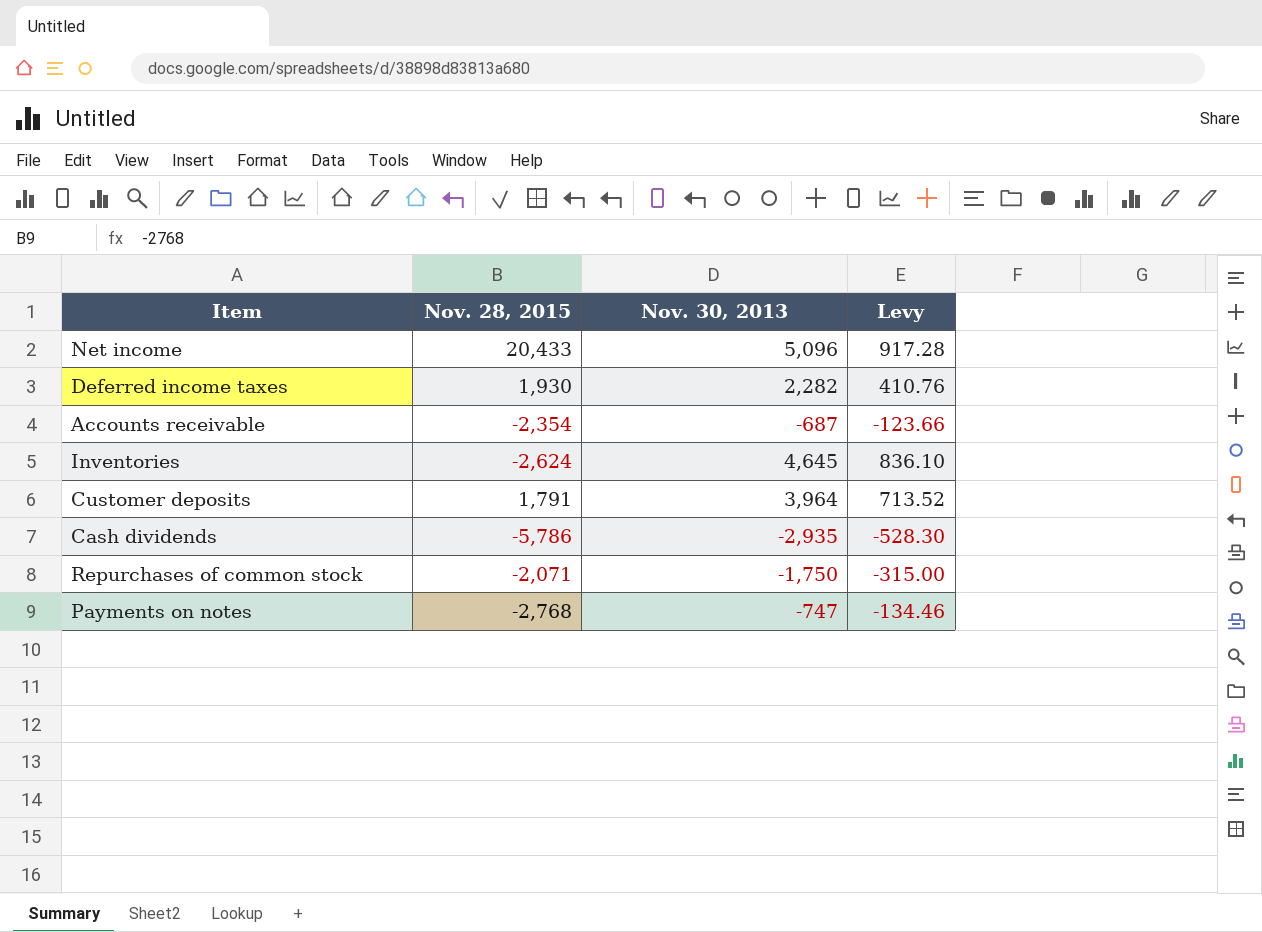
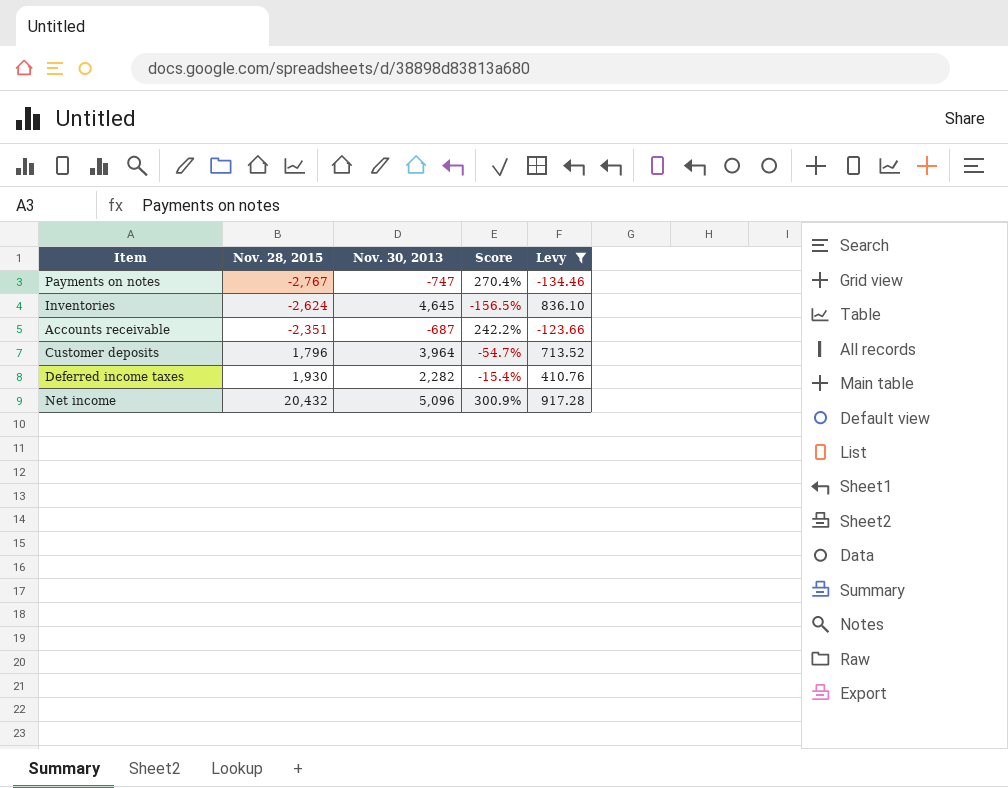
filter: none -> Levy >= -134.46
row order: none -> Nov. 28, 2015 ascending
column Score | formula: none -> ([Nov. 28, 2015] - [Nov. 30, 2013]) / [Nov. 30, 2013]
Payments on notes | Nov. 28, 2015: -2,768 -> -2,767
Accounts receivable | Nov. 28, 2015: -2,354 -> -2,351
Customer deposits | Nov. 28, 2015: 1,791 -> 1,796
Net income | Nov. 28, 2015: 20,433 -> 20,432

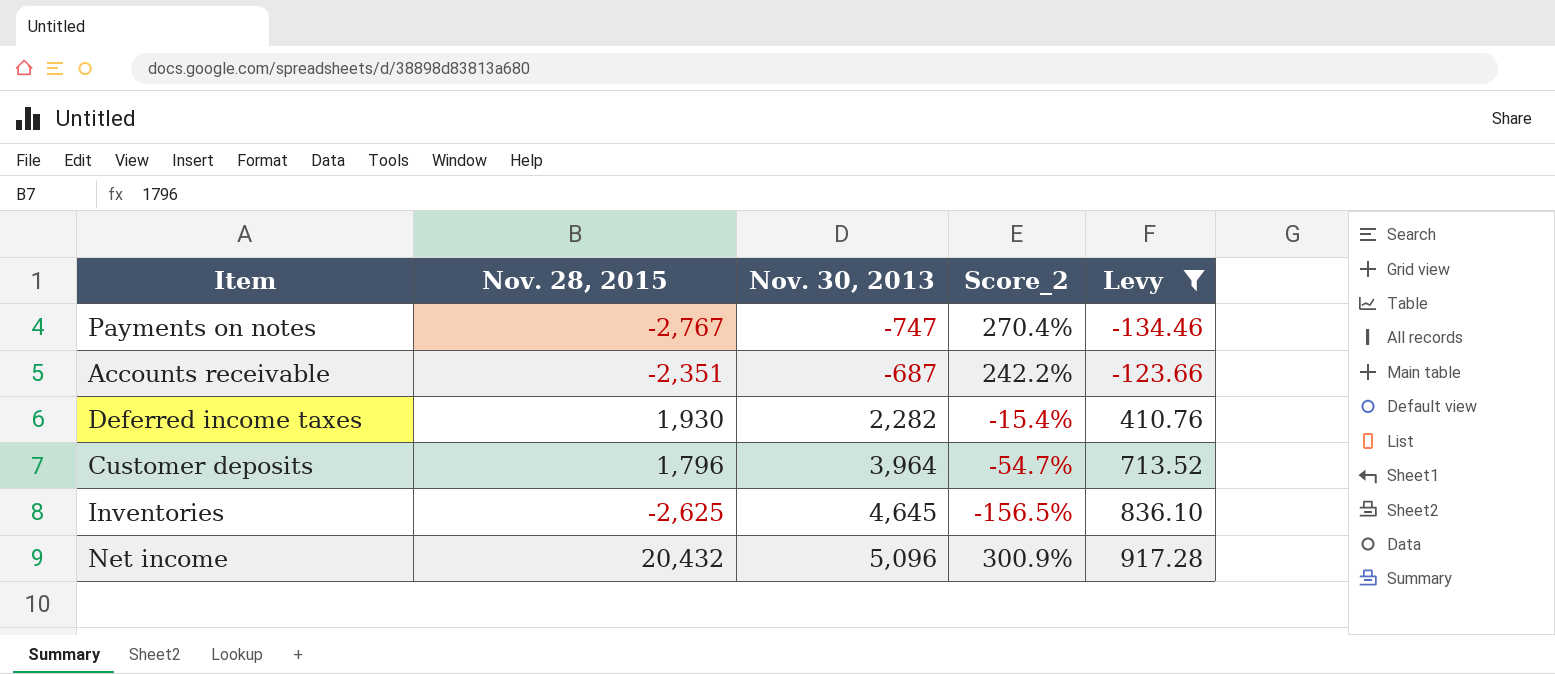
row order: Nov. 28, 2015 ascending -> Nov. 30, 2013 ascending
column name: Score -> Score_2
Inventories | Nov. 28, 2015: -2,624 -> -2,625

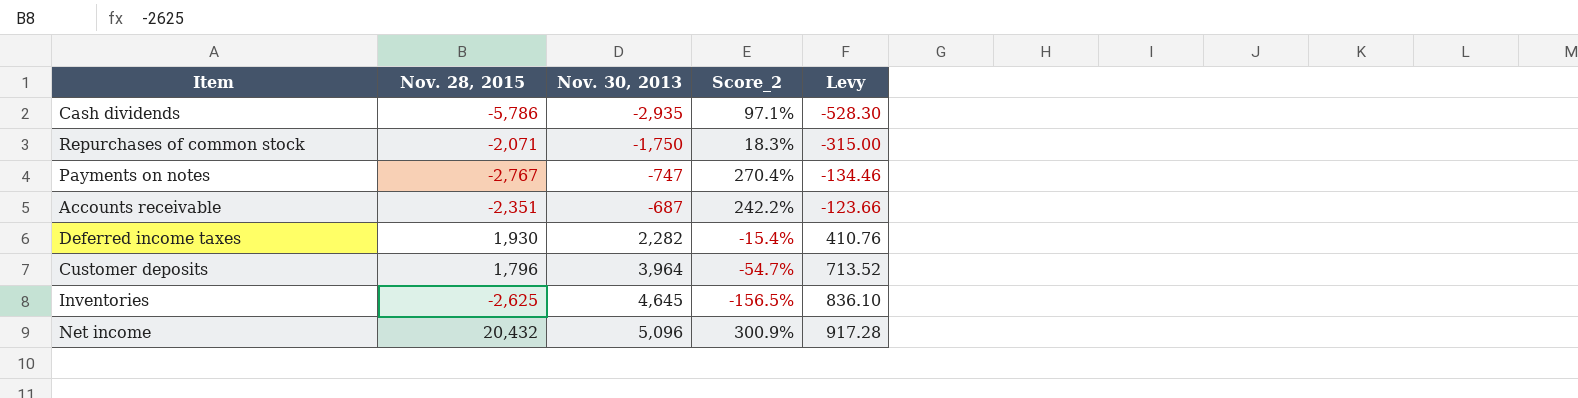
filter: Levy >= -134.46 -> none

